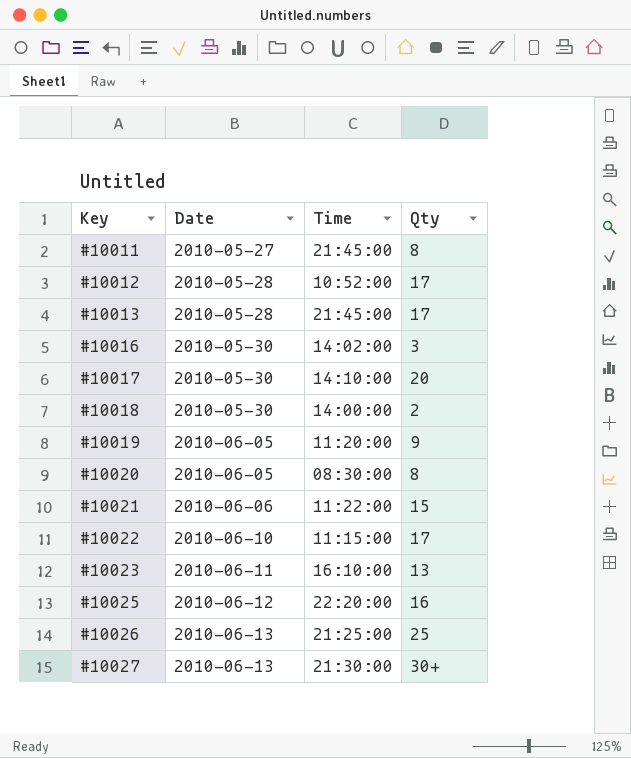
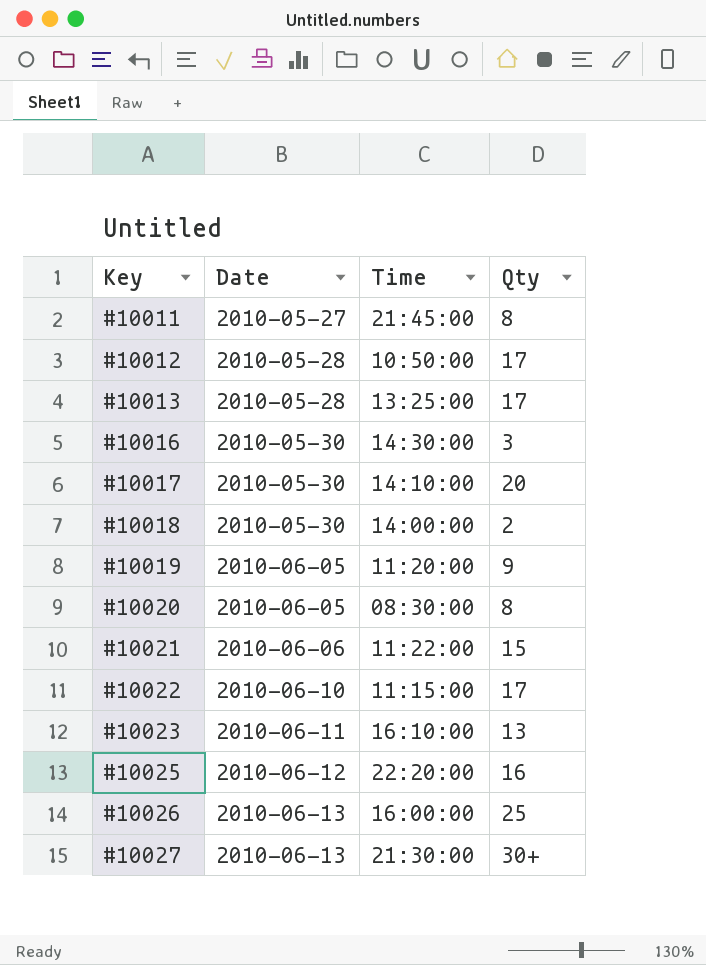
#10012 | Time: 10:52:00 -> 10:50:00
#10013 | Time: 21:45:00 -> 13:25:00
#10016 | Time: 14:02:00 -> 14:30:00
#10026 | Time: 21:25:00 -> 16:00:00

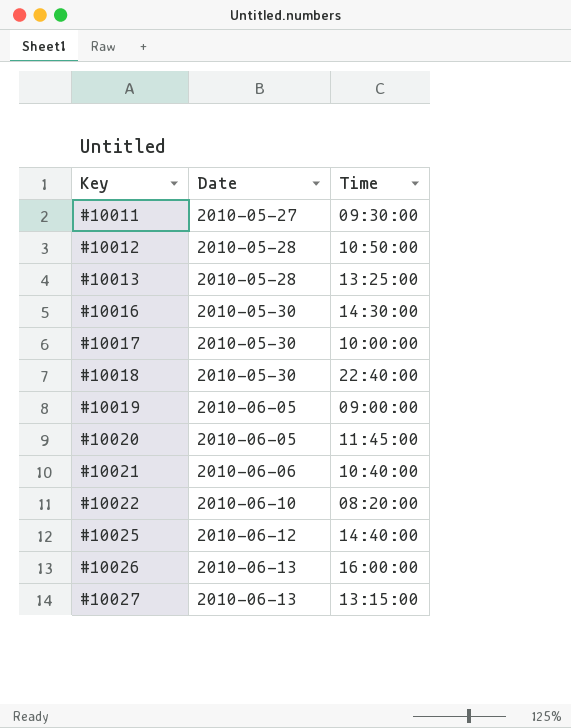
column Qty | position: 4 -> none
row #10023: 2010-06-11 | 16:10:00 | 13 -> none
#10011 | Time: 21:45:00 -> 09:30:00
#10017 | Time: 14:10:00 -> 10:00:00
#10018 | Time: 14:00:00 -> 22:40:00
#10019 | Time: 11:20:00 -> 09:00:00
#10020 | Time: 08:30:00 -> 11:45:00
#10021 | Time: 11:22:00 -> 10:40:00
#10022 | Time: 11:15:00 -> 08:20:00
#10025 | Time: 22:20:00 -> 14:40:00
#10027 | Time: 21:30:00 -> 13:15:00

